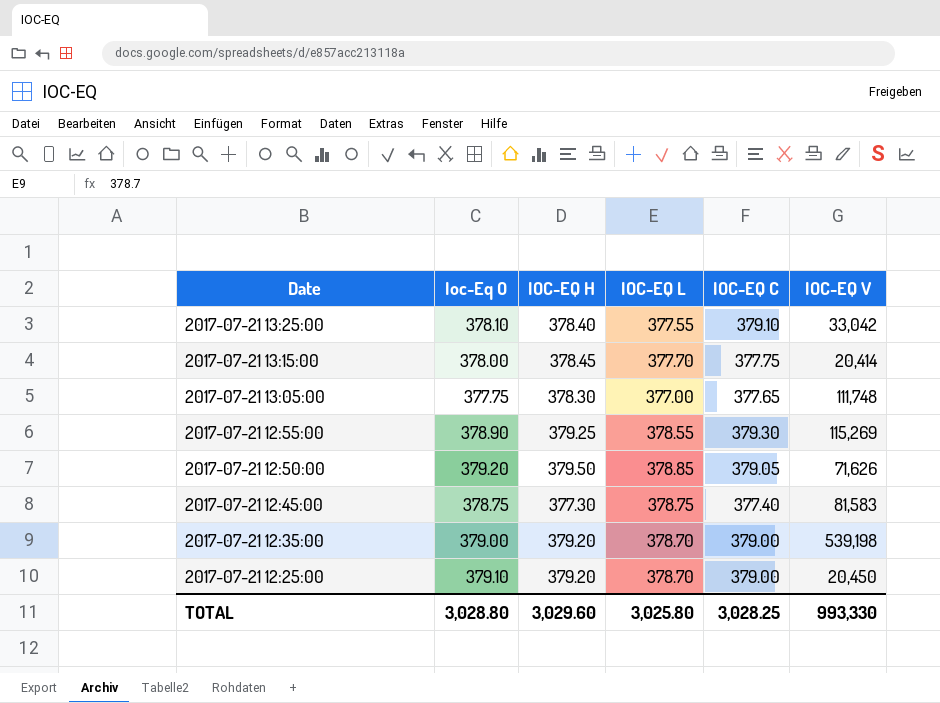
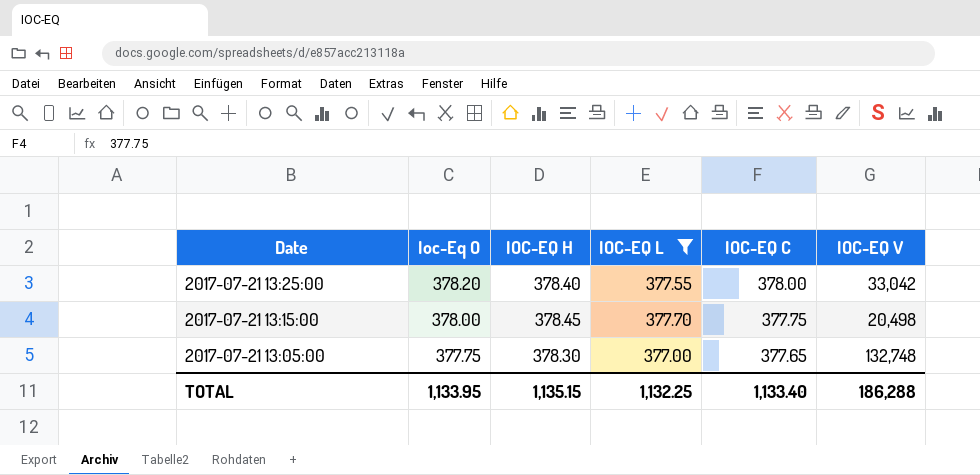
filter: none -> IOC-EQ L <= 377.70
2017-07-21 13:25:00 | Ioc-Eq O: 378.10 -> 378.20
2017-07-21 13:25:00 | IOC-EQ C: 379.10 -> 378.00
2017-07-21 13:15:00 | IOC-EQ V: 20,414 -> 20,498
2017-07-21 13:05:00 | IOC-EQ V: 111,748 -> 132,748
TOTAL | Ioc-Eq O: 3,028.80 -> 1,133.95
TOTAL | IOC-EQ H: 3,029.60 -> 1,135.15
TOTAL | IOC-EQ L: 3,025.80 -> 1,132.25
TOTAL | IOC-EQ C: 3,028.25 -> 1,133.40
TOTAL | IOC-EQ V: 993,330 -> 186,288

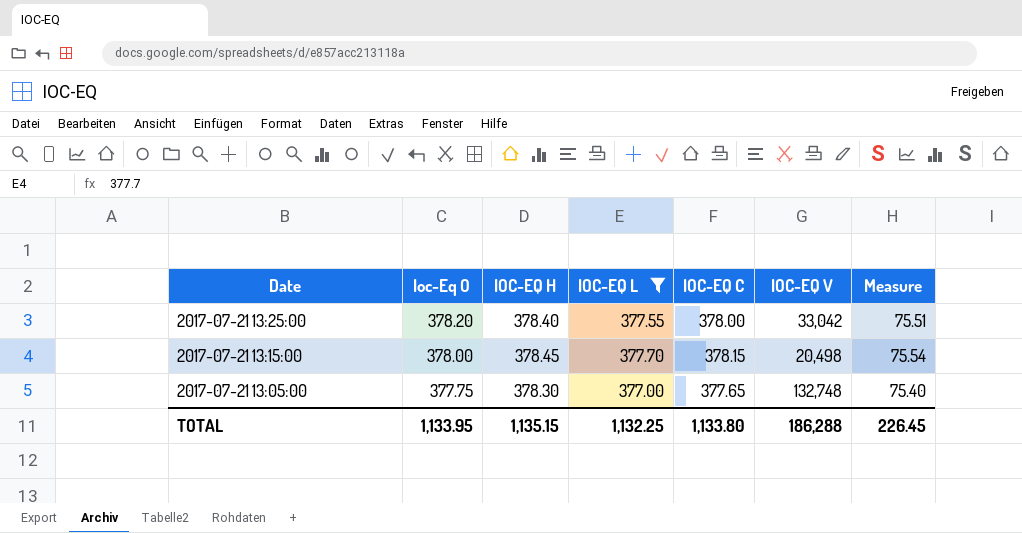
column Measure | formula: none -> [IOC-EQ L] * 0.2
2017-07-21 13:15:00 | IOC-EQ C: 377.75 -> 378.15
TOTAL | IOC-EQ C: 1,133.40 -> 1,133.80

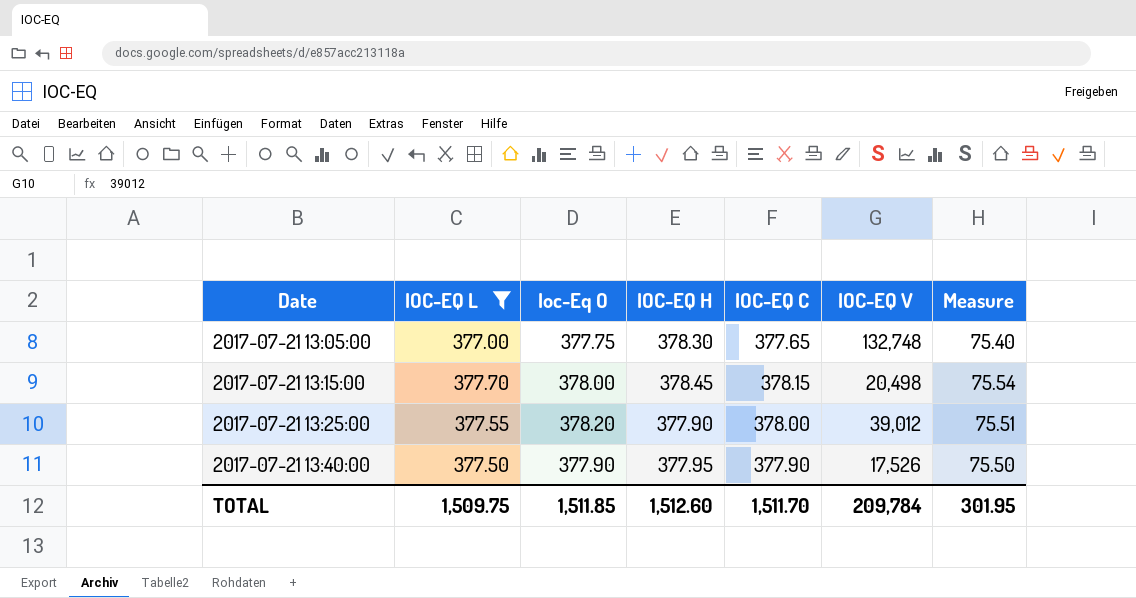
row order: Date descending -> Date ascending
column IOC-EQ L | position: 4 -> 2
2017-07-21 13:25:00 | IOC-EQ H: 378.40 -> 377.90
2017-07-21 13:25:00 | IOC-EQ V: 33,042 -> 39,012
row 2017-07-21 13:40:00: none -> 377.50 | 377.90 | 377.95 | 377.90 | 17,526 | 75.50
TOTAL | IOC-EQ L: 1,132.25 -> 1,509.75
TOTAL | Ioc-Eq O: 1,133.95 -> 1,511.85
TOTAL | IOC-EQ H: 1,135.15 -> 1,512.60
TOTAL | IOC-EQ C: 1,133.80 -> 1,511.70
TOTAL | IOC-EQ V: 186,288 -> 209,784
TOTAL | Measure: 226.45 -> 301.95

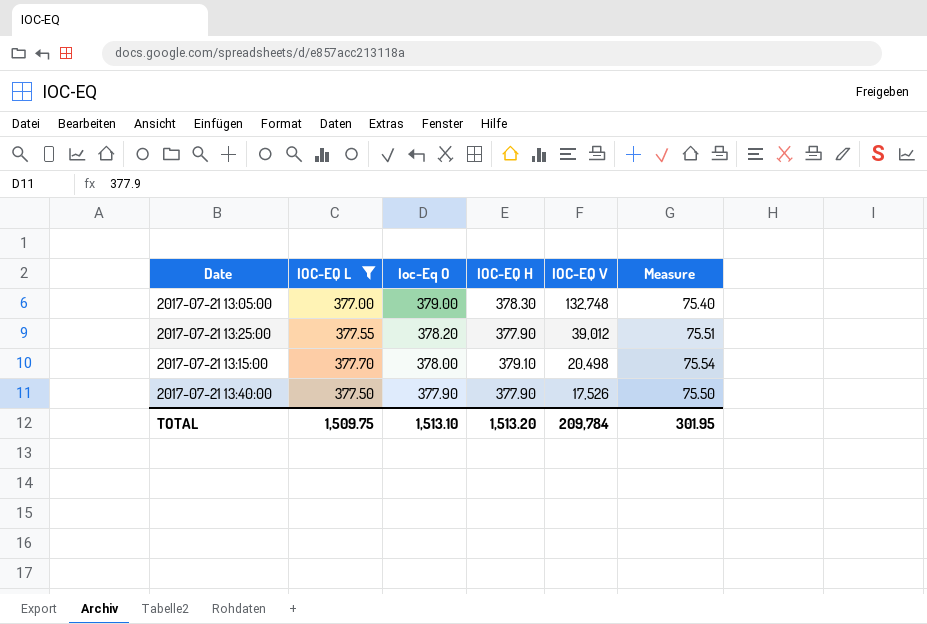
row order: Date ascending -> Ioc-Eq O descending
column IOC-EQ C | position: 5 -> none
2017-07-21 13:05:00 | Ioc-Eq O: 377.75 -> 379.00
2017-07-21 13:15:00 | IOC-EQ H: 378.45 -> 379.10
2017-07-21 13:40:00 | IOC-EQ H: 377.95 -> 377.90
TOTAL | Ioc-Eq O: 1,511.85 -> 1,513.10
TOTAL | IOC-EQ H: 1,512.60 -> 1,513.20

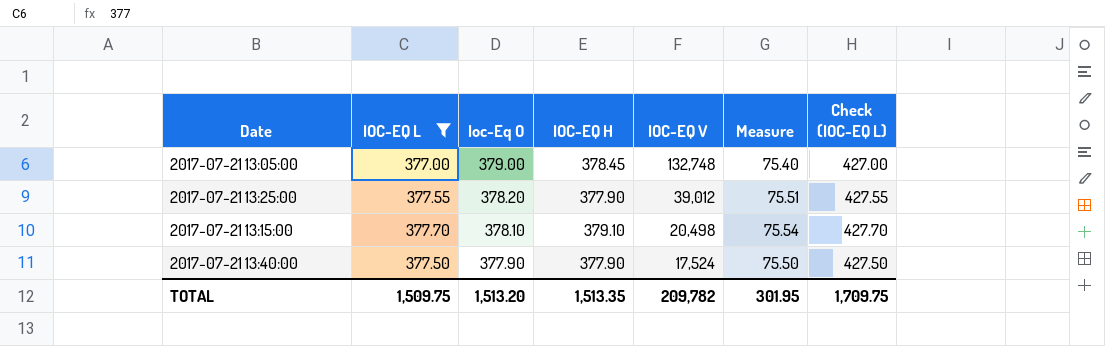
column Check (IOC-EQ L) | formula: none -> [IOC-EQ L] + 50
2017-07-21 13:05:00 | IOC-EQ H: 378.30 -> 378.45
2017-07-21 13:15:00 | Ioc-Eq O: 378.00 -> 378.10
2017-07-21 13:40:00 | IOC-EQ V: 17,526 -> 17,524
TOTAL | Ioc-Eq O: 1,513.10 -> 1,513.20
TOTAL | IOC-EQ H: 1,513.20 -> 1,513.35
TOTAL | IOC-EQ V: 209,784 -> 209,782

